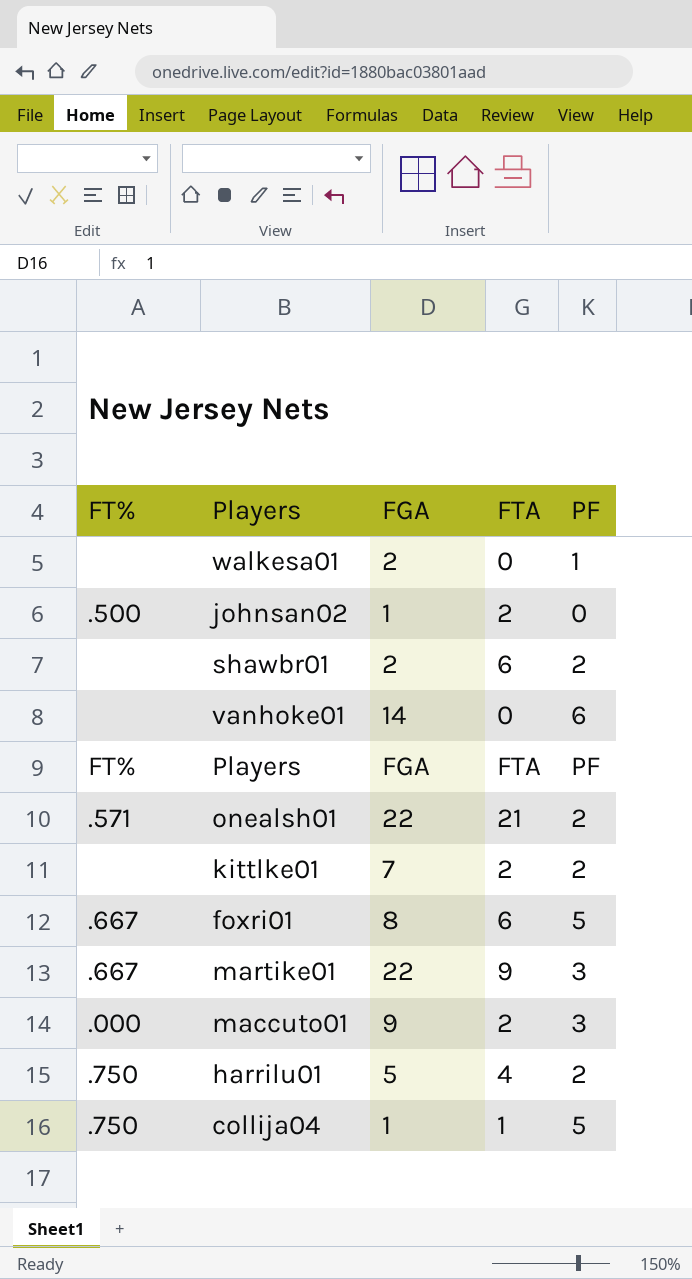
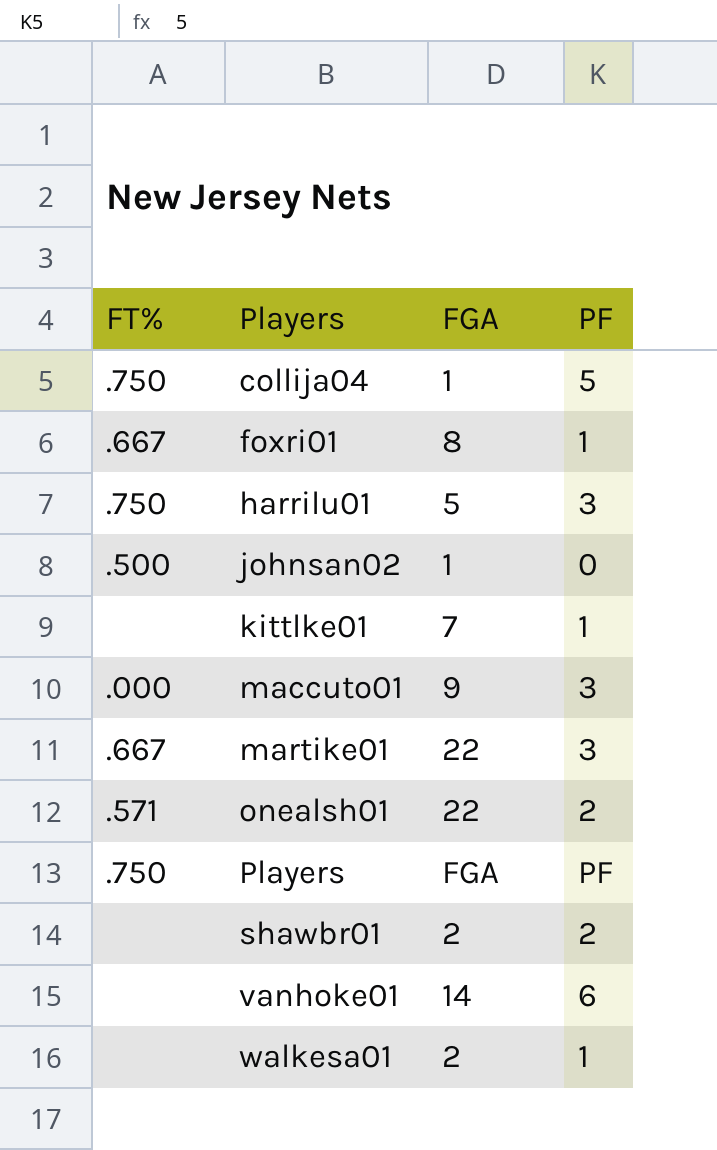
row order: none -> Players ascending
column FTA | position: 4 -> none
foxri01 | PF: 5 -> 1
harrilu01 | PF: 2 -> 3
kittlke01 | PF: 2 -> 1
Players | FT%: FT% -> .750

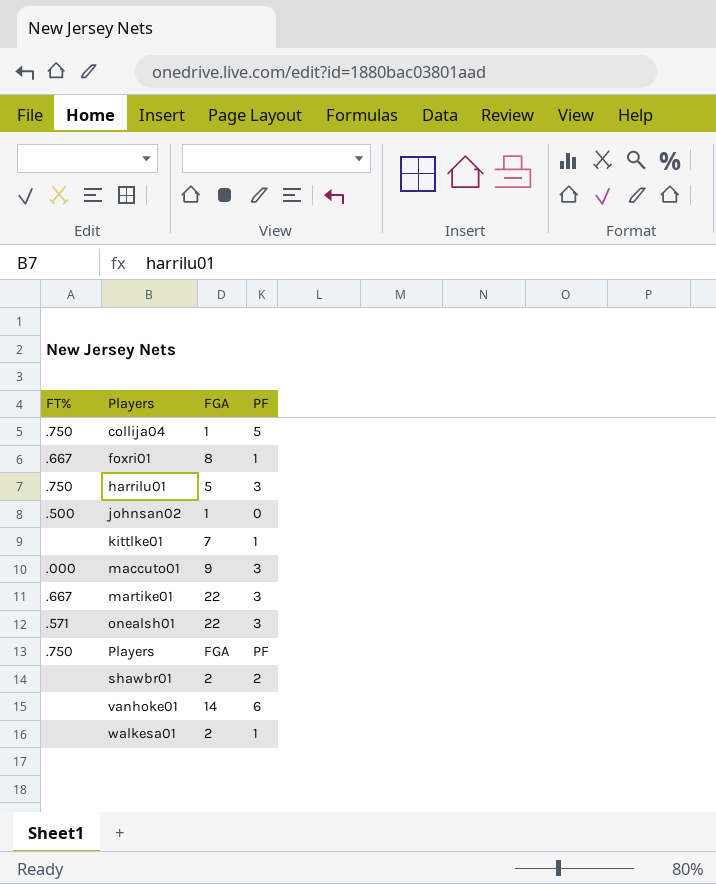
onealsh01 | PF: 2 -> 3

